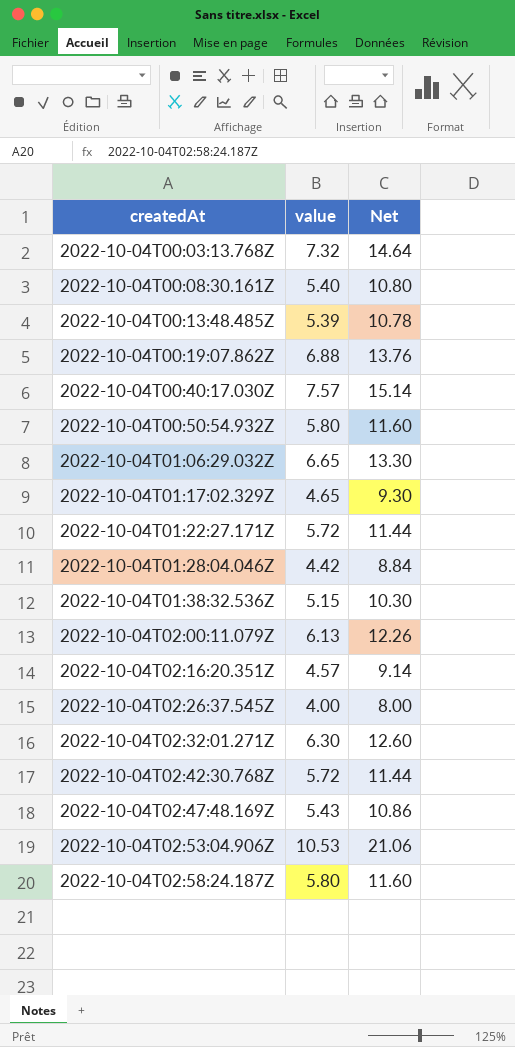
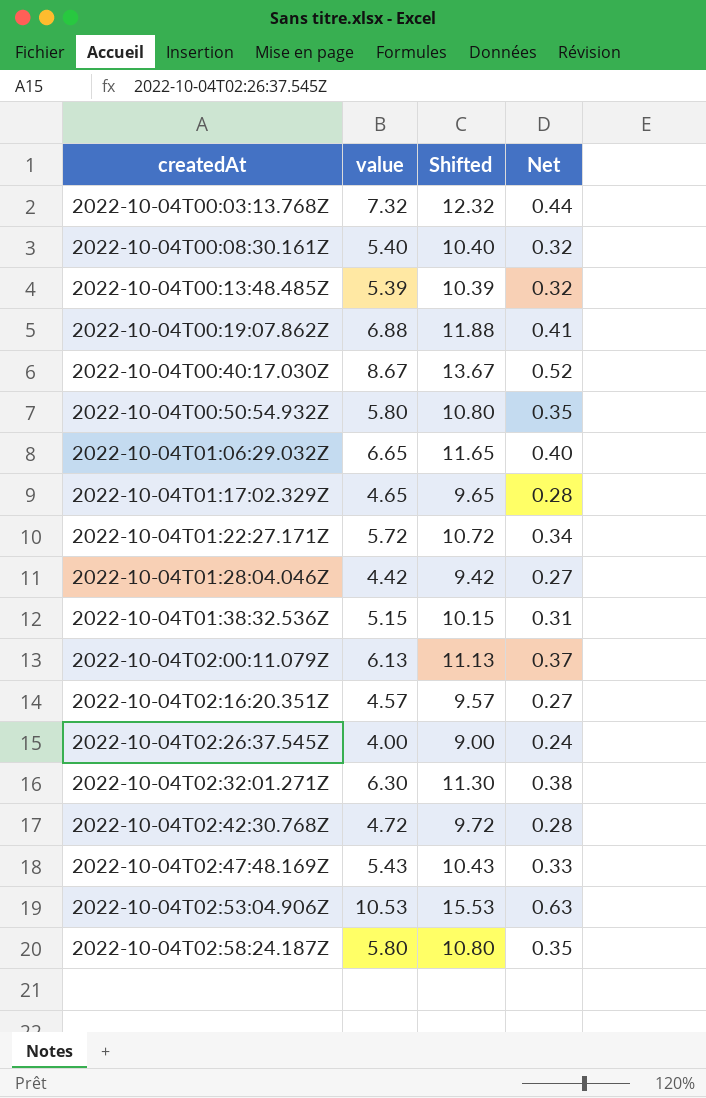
column Shifted | formula: none -> [value] + 5
column Net | formula: [value] * 2 -> [value] * 0.06
2022-10-04T00:40:17.030Z | value: 7.57 -> 8.67
2022-10-04T02:42:30.768Z | value: 5.72 -> 4.72

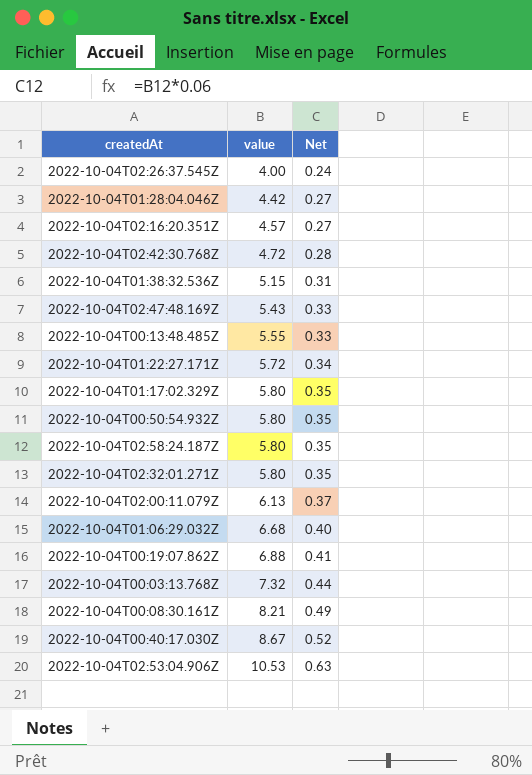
row order: createdAt ascending -> value ascending
column Shifted | formula: [value] + 5 -> none
2022-10-04T00:13:48.485Z | value: 5.39 -> 5.55
2022-10-04T00:13:48.485Z | Net: 0.32 -> 0.33
2022-10-04T01:17:02.329Z | value: 4.65 -> 5.80
2022-10-04T01:17:02.329Z | Net: 0.28 -> 0.35
2022-10-04T02:32:01.271Z | value: 6.30 -> 5.80
2022-10-04T02:32:01.271Z | Net: 0.38 -> 0.35
2022-10-04T01:06:29.032Z | value: 6.65 -> 6.68
2022-10-04T00:08:30.161Z | value: 5.40 -> 8.21
2022-10-04T00:08:30.161Z | Net: 0.32 -> 0.49

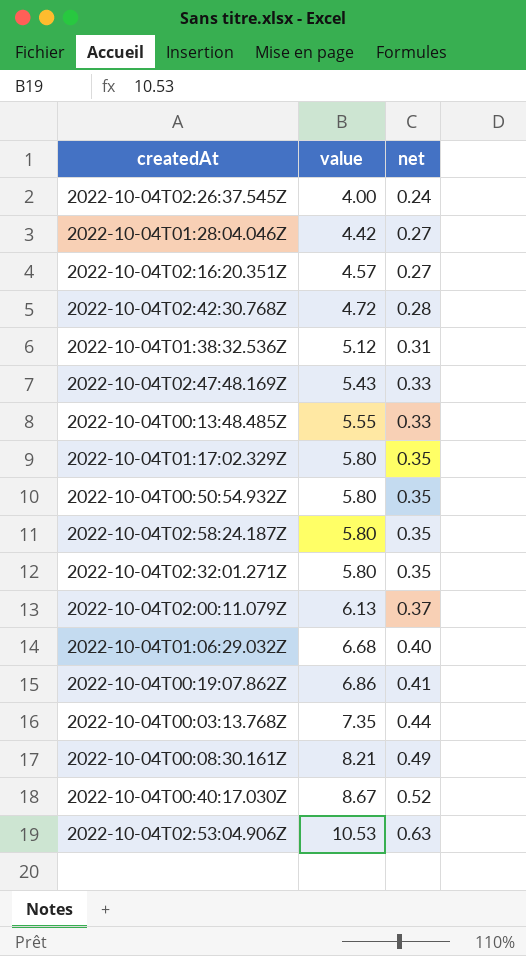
column name: Net -> net
row 2022-10-04T01:22:27.171Z: 5.72 | 0.34 -> none
2022-10-04T01:38:32.536Z | value: 5.15 -> 5.12
2022-10-04T00:19:07.862Z | value: 6.88 -> 6.86
2022-10-04T00:03:13.768Z | value: 7.32 -> 7.35

